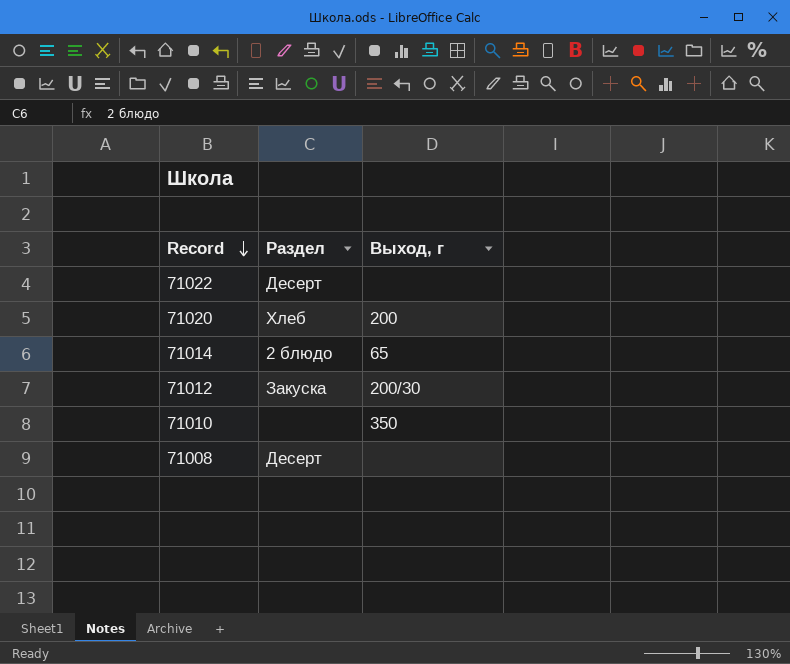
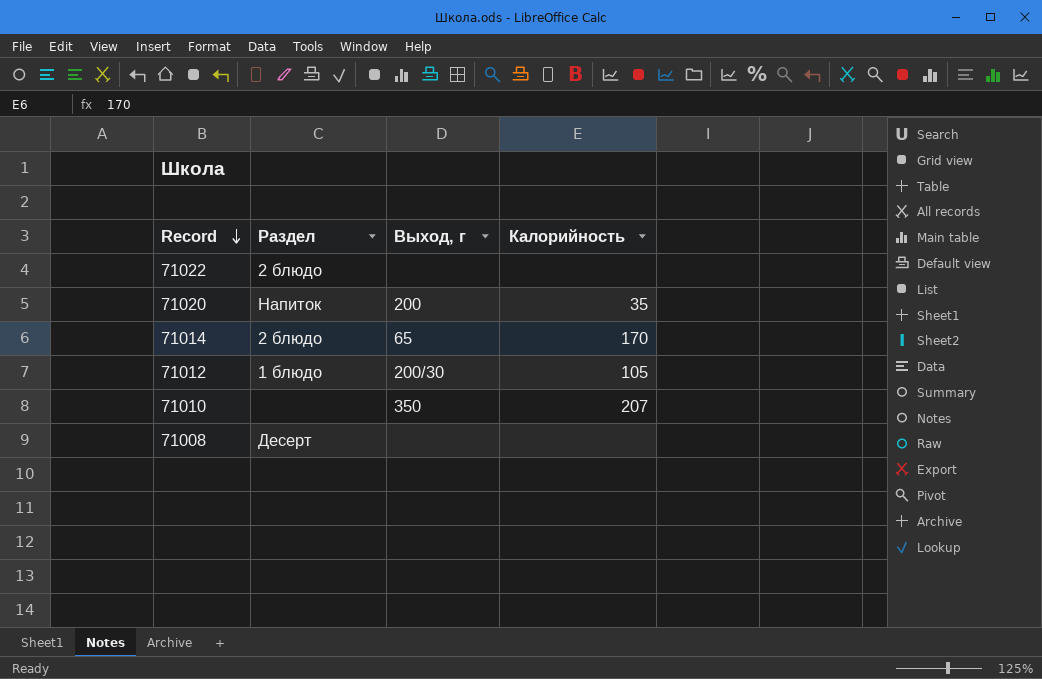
column Калорийность | position: none -> 4
71022 | Раздел: Десерт -> 2 блюдо
71020 | Раздел: Хлеб -> Напиток
71012 | Раздел: Закуска -> 1 блюдо

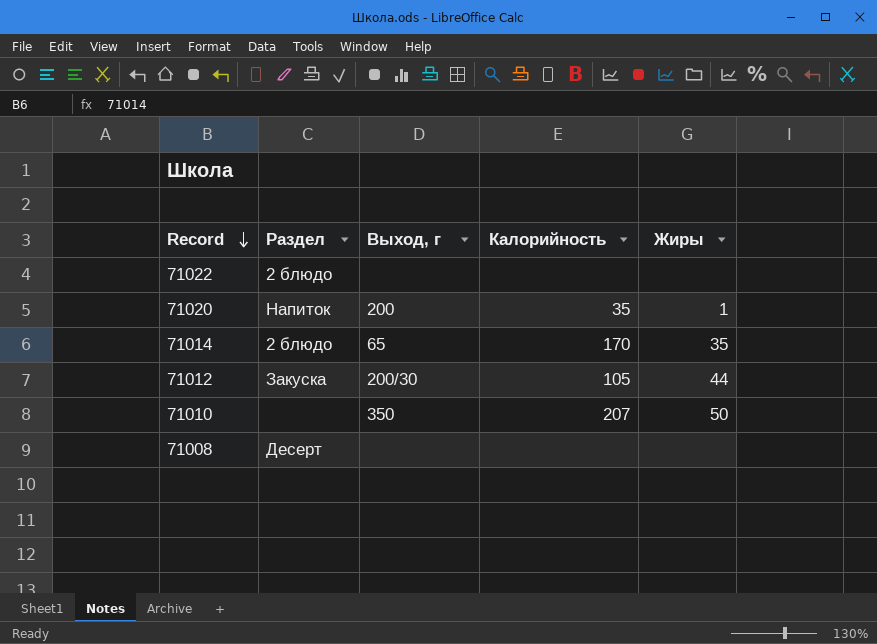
column Жиры | position: none -> 5
71012 | Раздел: 1 блюдо -> Закуска

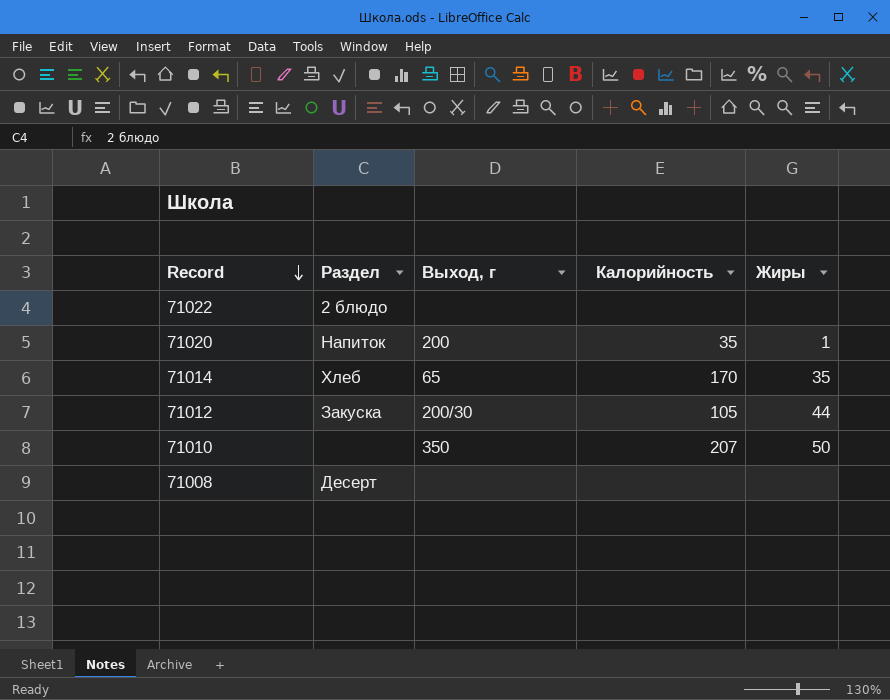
71014 | Раздел: 2 блюдо -> Хлеб

